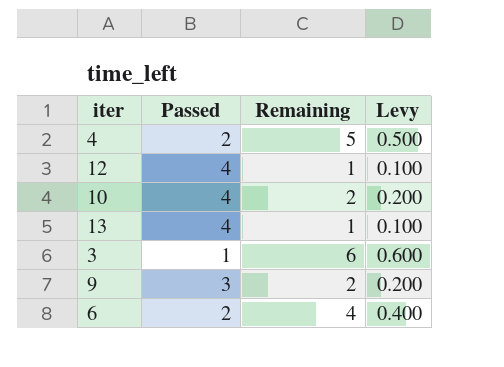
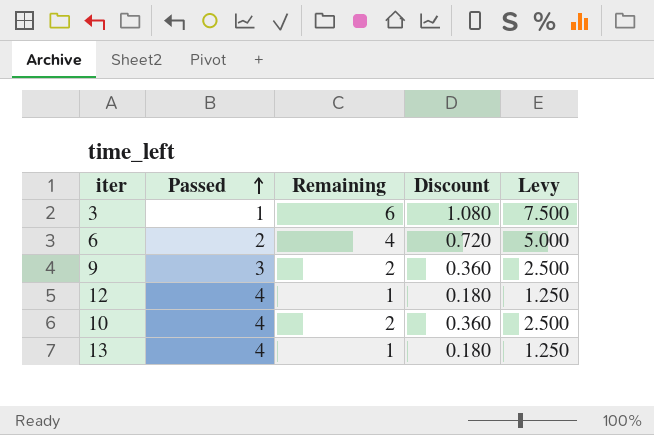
row order: none -> Passed ascending
column Discount | formula: none -> [Remaining] * 0.18
column Levy | formula: [Remaining] * 0.1 -> [Remaining] * 1.25
row 4: 2 | 5 | 0.500 -> none

